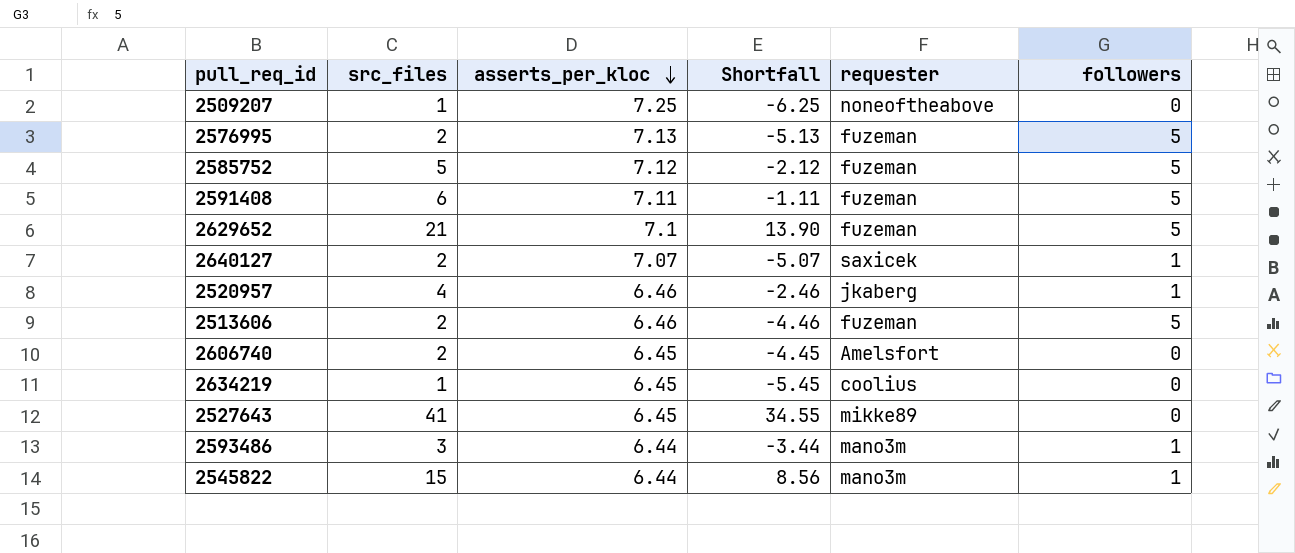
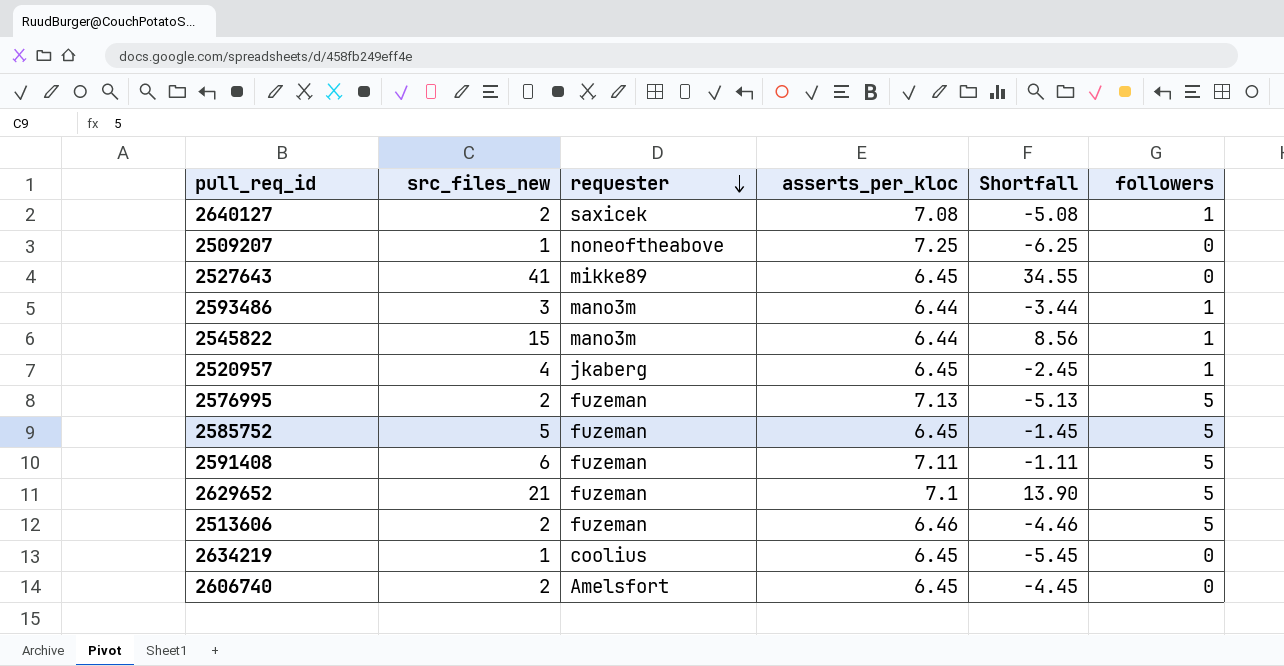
row order: asserts_per_kloc descending -> requester descending
column name: src_files -> src_files_new
column requester | position: 5 -> 3
2640127 | asserts_per_kloc: 7.07 -> 7.08
2640127 | Shortfall: -5.07 -> -5.08
2520957 | asserts_per_kloc: 6.46 -> 6.45
2520957 | Shortfall: -2.46 -> -2.45
2585752 | asserts_per_kloc: 7.12 -> 6.45
2585752 | Shortfall: -2.12 -> -1.45

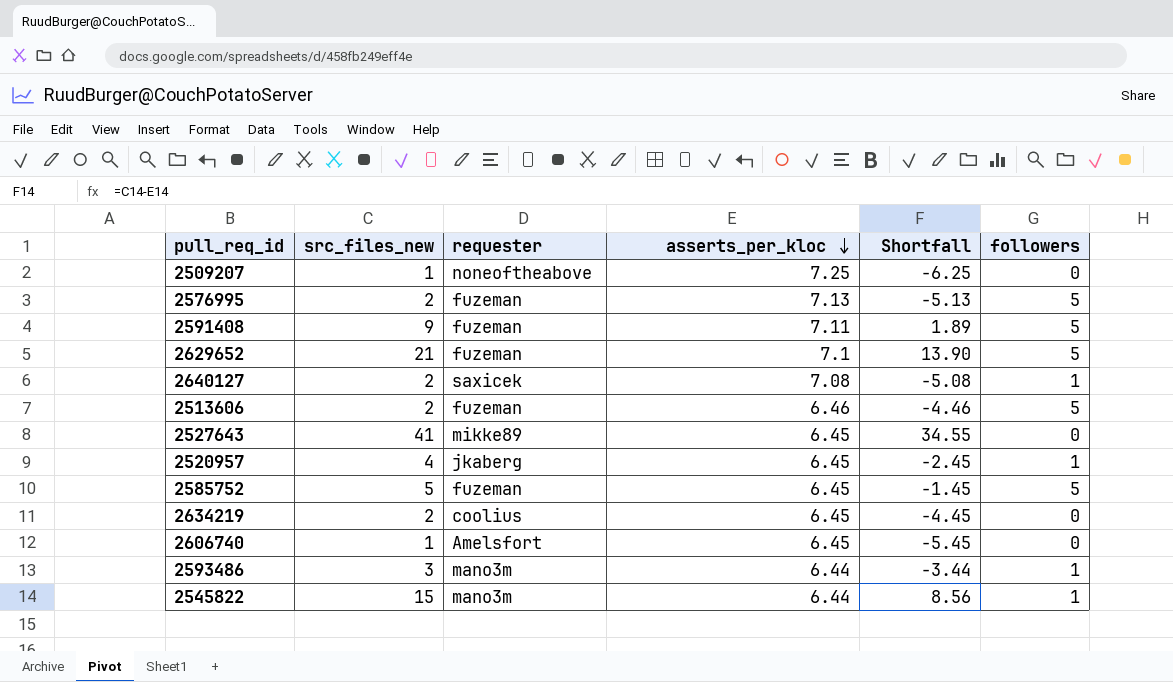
row order: requester descending -> asserts_per_kloc descending
2591408 | src_files_new: 6 -> 9
2591408 | Shortfall: -1.11 -> 1.89
2634219 | src_files_new: 1 -> 2
2634219 | Shortfall: -5.45 -> -4.45
2606740 | src_files_new: 2 -> 1
2606740 | Shortfall: -4.45 -> -5.45

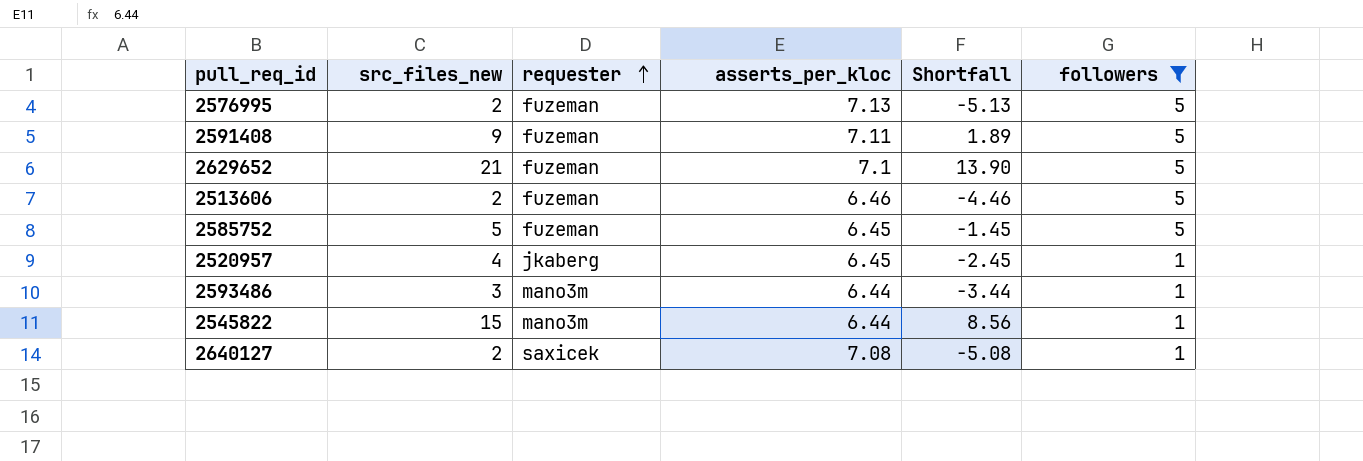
filter: none -> followers != 0
row order: asserts_per_kloc descending -> requester ascending

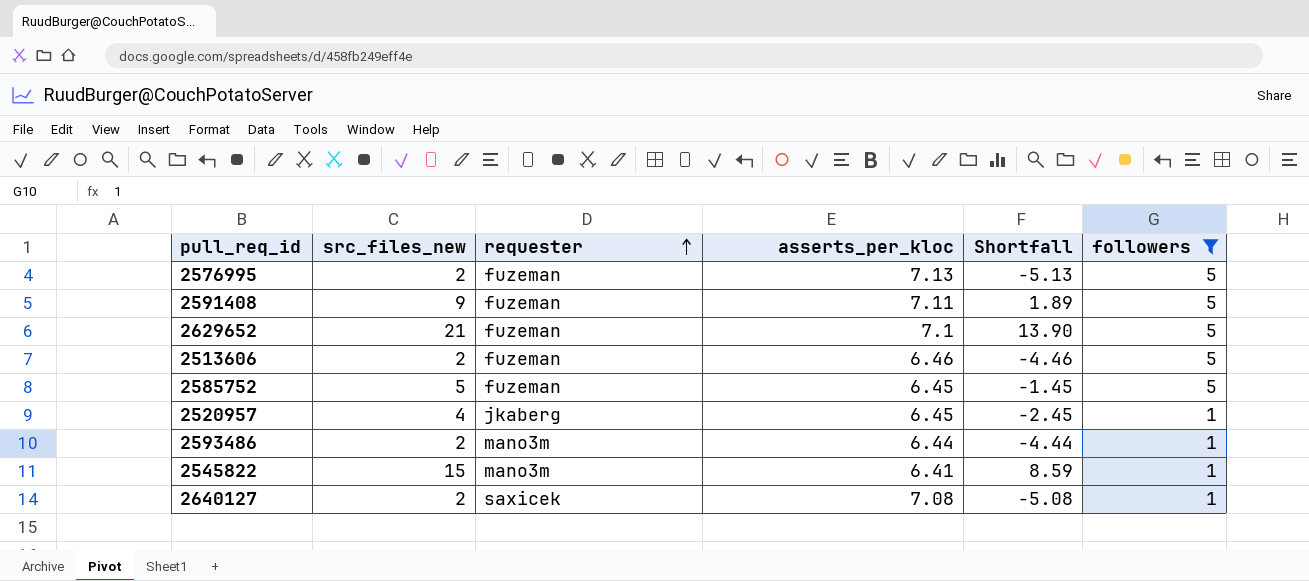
2593486 | src_files_new: 3 -> 2
2593486 | Shortfall: -3.44 -> -4.44
2545822 | asserts_per_kloc: 6.44 -> 6.41
2545822 | Shortfall: 8.56 -> 8.59

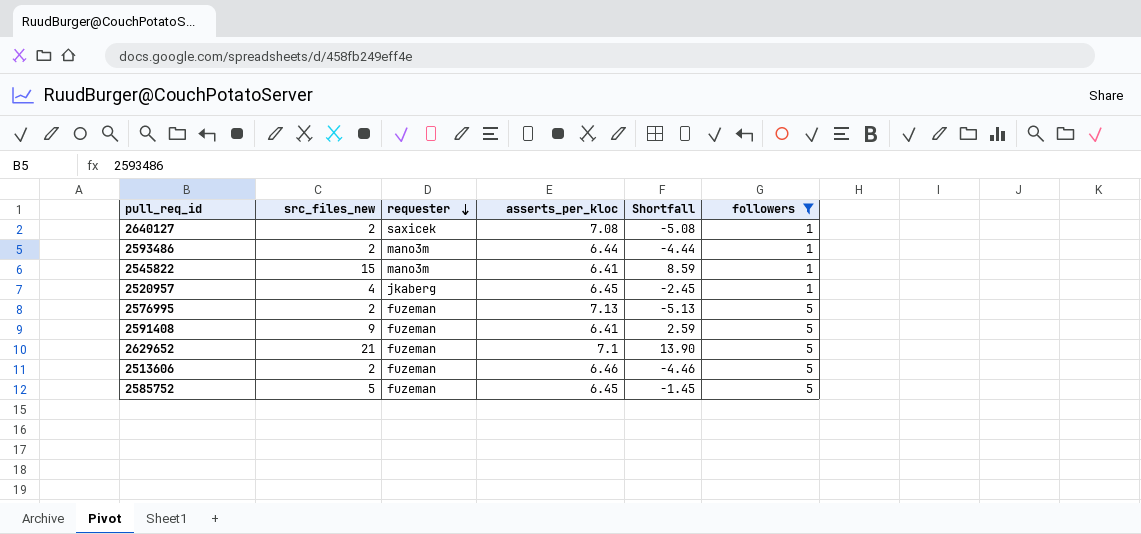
row order: requester ascending -> requester descending
2591408 | asserts_per_kloc: 7.11 -> 6.41
2591408 | Shortfall: 1.89 -> 2.59

